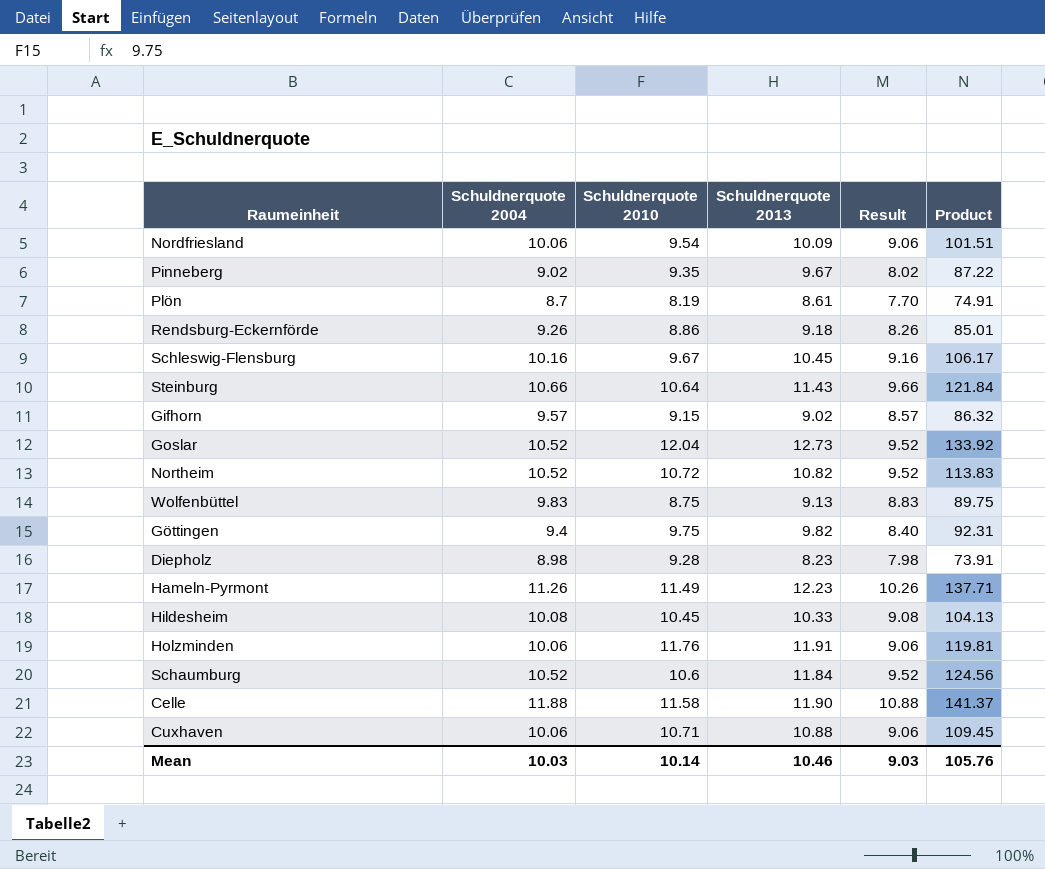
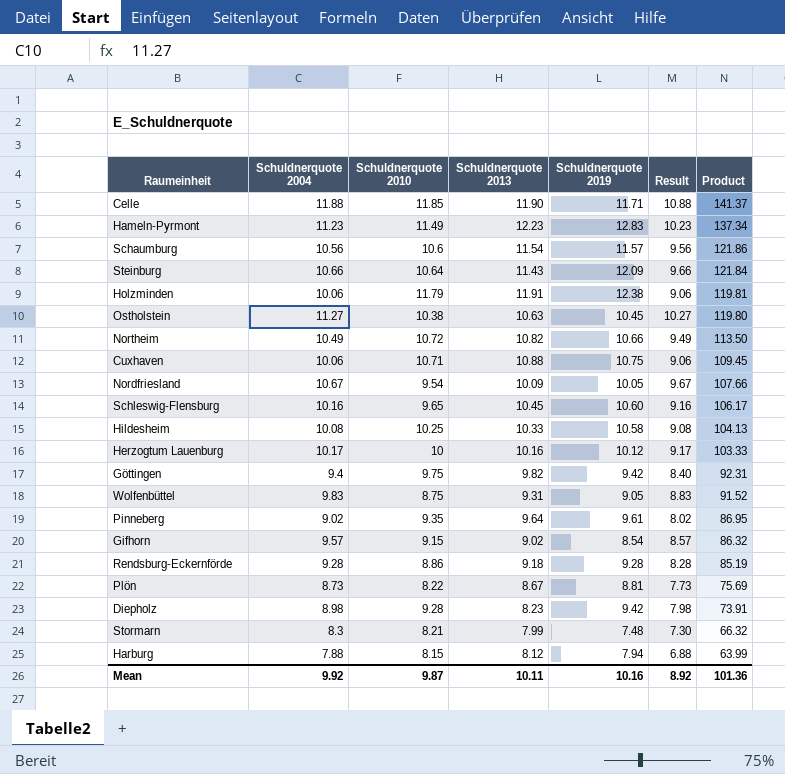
row order: none -> Product descending
column Schuldnerquote 2019 | position: none -> 5
row Goslar: 10.52 | 12.04 | 12.73 | 9.52 | 133.92 -> none
Celle | Schuldnerquote 2010: 11.58 -> 11.85
Hameln-Pyrmont | Schuldnerquote 2004: 11.26 -> 11.23
Hameln-Pyrmont | Result: 10.26 -> 10.23
Hameln-Pyrmont | Product: 137.71 -> 137.34
Schaumburg | Schuldnerquote 2004: 10.52 -> 10.56
Schaumburg | Schuldnerquote 2013: 11.84 -> 11.54
Schaumburg | Result: 9.52 -> 9.56
Schaumburg | Product: 124.56 -> 121.86
Holzminden | Schuldnerquote 2010: 11.76 -> 11.79
row Ostholstein: none -> 11.27 | 10.38 | 10.63 | 10.45 | 10.27 | 119.80
Northeim | Schuldnerquote 2004: 10.52 -> 10.49
Northeim | Result: 9.52 -> 9.49
Northeim | Product: 113.83 -> 113.50
Nordfriesland | Schuldnerquote 2004: 10.06 -> 10.67
Nordfriesland | Result: 9.06 -> 9.67
Nordfriesland | Product: 101.51 -> 107.66
Schleswig-Flensburg | Schuldnerquote 2010: 9.67 -> 9.65
Hildesheim | Schuldnerquote 2010: 10.45 -> 10.25
row Herzogtum Lauenburg: none -> 10.17 | 10 | 10.16 | 10.12 | 9.17 | 103.33
Wolfenbüttel | Schuldnerquote 2013: 9.13 -> 9.31
Wolfenbüttel | Product: 89.75 -> 91.52
Pinneberg | Schuldnerquote 2013: 9.67 -> 9.64
Pinneberg | Product: 87.22 -> 86.95
Rendsburg-Eckernförde | Schuldnerquote 2004: 9.26 -> 9.28
Rendsburg-Eckernförde | Result: 8.26 -> 8.28
Rendsburg-Eckernförde | Product: 85.01 -> 85.19
Plön | Schuldnerquote 2004: 8.7 -> 8.73
Plön | Schuldnerquote 2010: 8.19 -> 8.22
Plön | Schuldnerquote 2013: 8.61 -> 8.67
Plön | Result: 7.70 -> 7.73
Plön | Product: 74.91 -> 75.69
row Stormarn: none -> 8.3 | 8.21 | 7.99 | 7.48 | 7.30 | 66.32
row Harburg: none -> 7.88 | 8.15 | 8.12 | 7.94 | 6.88 | 63.99
Mean | Schuldnerquote 2004: 10.03 -> 9.92
Mean | Schuldnerquote 2010: 10.14 -> 9.87
Mean | Schuldnerquote 2013: 10.46 -> 10.11
Mean | Result: 9.03 -> 8.92
Mean | Product: 105.76 -> 101.36

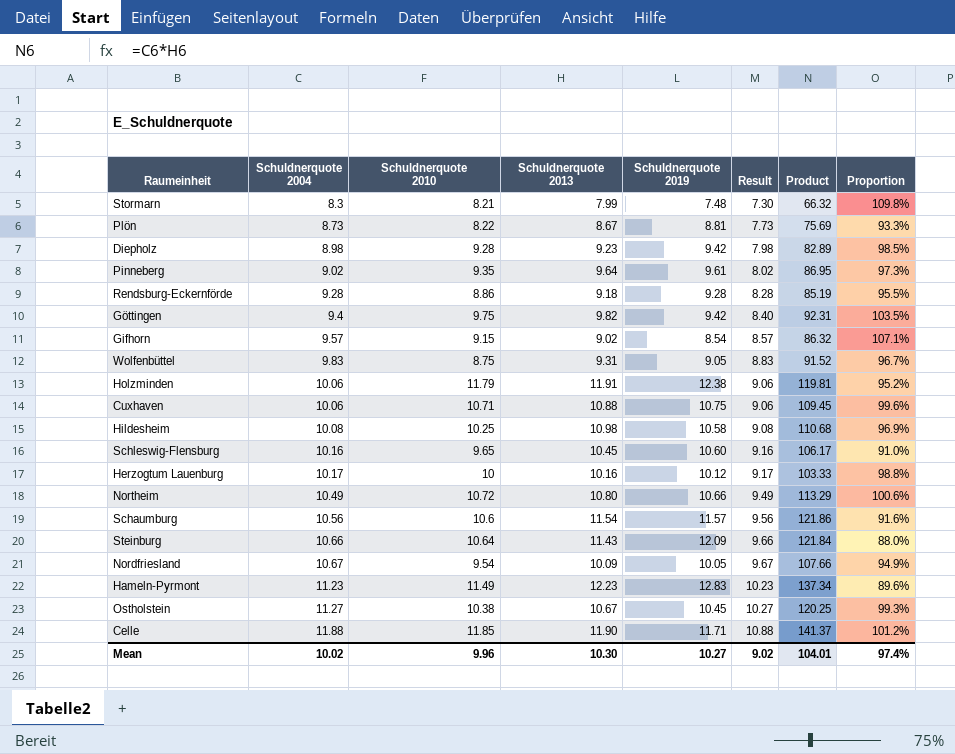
row order: Product descending -> Schuldnerquote 2004 ascending
column Proportion | formula: none -> [Schuldnerquote 2010] / [Schuldnerquote 2019]
row Harburg: 7.88 | 8.15 | 8.12 | 7.94 | 6.88 | 63.99 -> none
Diepholz | Schuldnerquote 2013: 8.23 -> 9.23
Diepholz | Product: 73.91 -> 82.89
Hildesheim | Schuldnerquote 2013: 10.33 -> 10.98
Hildesheim | Product: 104.13 -> 110.68
Northeim | Schuldnerquote 2013: 10.82 -> 10.80
Northeim | Product: 113.50 -> 113.29
Ostholstein | Schuldnerquote 2013: 10.63 -> 10.67
Ostholstein | Product: 119.80 -> 120.25
Mean | Schuldnerquote 2004: 9.92 -> 10.02
Mean | Schuldnerquote 2010: 9.87 -> 9.96
Mean | Schuldnerquote 2013: 10.11 -> 10.30
Mean | Schuldnerquote 2019: 10.16 -> 10.27
Mean | Result: 8.92 -> 9.02
Mean | Product: 101.36 -> 104.01

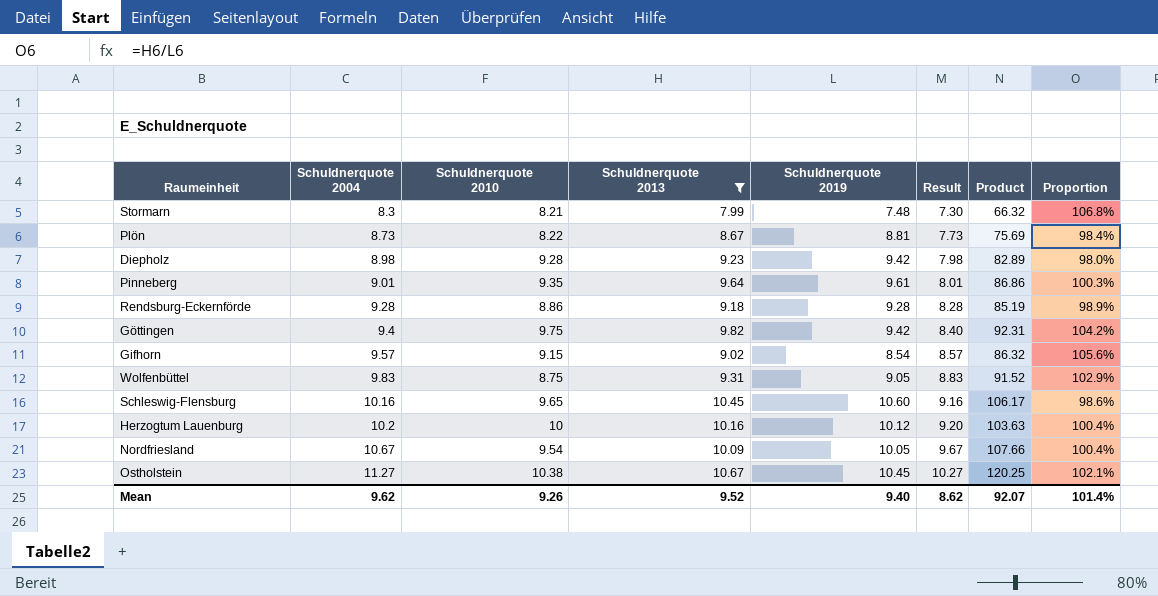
filter: none -> Schuldnerquote 2013 <= 10.67
column Proportion | formula: [Schuldnerquote 2010] / [Schuldnerquote 2019] -> [Schuldnerquote 2013] / [Schuldnerquote 2019]
Pinneberg | Schuldnerquote 2004: 9.02 -> 9.01
Pinneberg | Result: 8.02 -> 8.01
Pinneberg | Product: 86.95 -> 86.86
Herzogtum Lauenburg | Schuldnerquote 2004: 10.17 -> 10.2
Herzogtum Lauenburg | Result: 9.17 -> 9.20
Herzogtum Lauenburg | Product: 103.33 -> 103.63
Mean | Schuldnerquote 2004: 10.02 -> 9.62
Mean | Schuldnerquote 2010: 9.96 -> 9.26
Mean | Schuldnerquote 2013: 10.30 -> 9.52
Mean | Schuldnerquote 2019: 10.27 -> 9.40
Mean | Result: 9.02 -> 8.62
Mean | Product: 104.01 -> 92.07
Mean | Proportion: 97.4% -> 101.4%

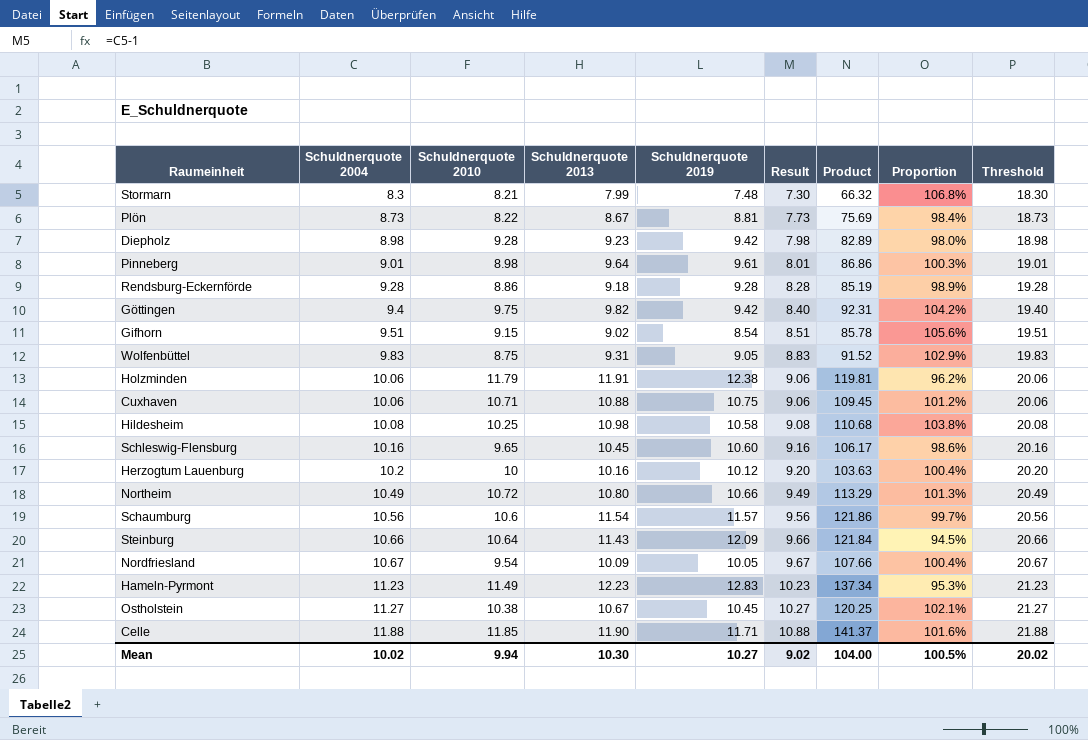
filter: Schuldnerquote 2013 <= 10.67 -> none
column Threshold | formula: none -> [Schuldnerquote 2004] + 10
Pinneberg | Schuldnerquote 2010: 9.35 -> 8.98
Gifhorn | Schuldnerquote 2004: 9.57 -> 9.51
Gifhorn | Result: 8.57 -> 8.51
Gifhorn | Product: 86.32 -> 85.78
Mean | Schuldnerquote 2004: 9.62 -> 10.02
Mean | Schuldnerquote 2010: 9.26 -> 9.94
Mean | Schuldnerquote 2013: 9.52 -> 10.30
Mean | Schuldnerquote 2019: 9.40 -> 10.27
Mean | Result: 8.62 -> 9.02
Mean | Product: 92.07 -> 104.00
Mean | Proportion: 101.4% -> 100.5%

